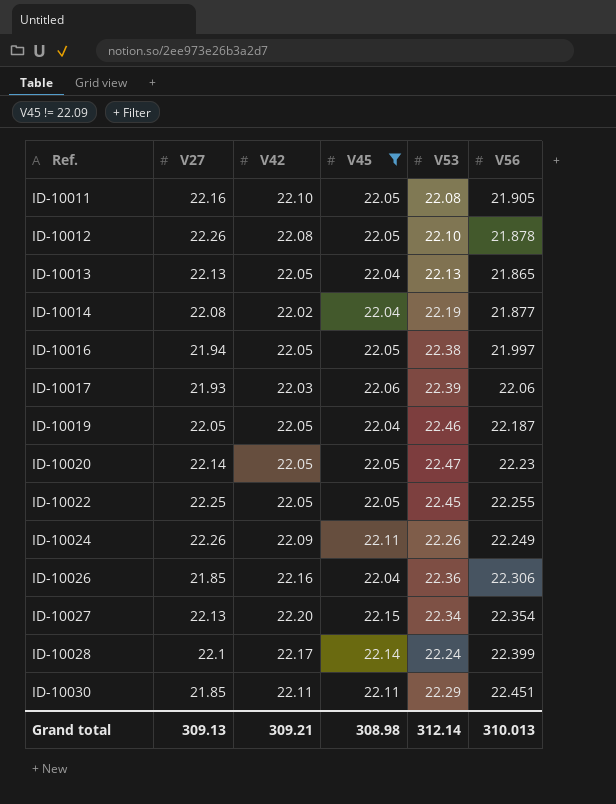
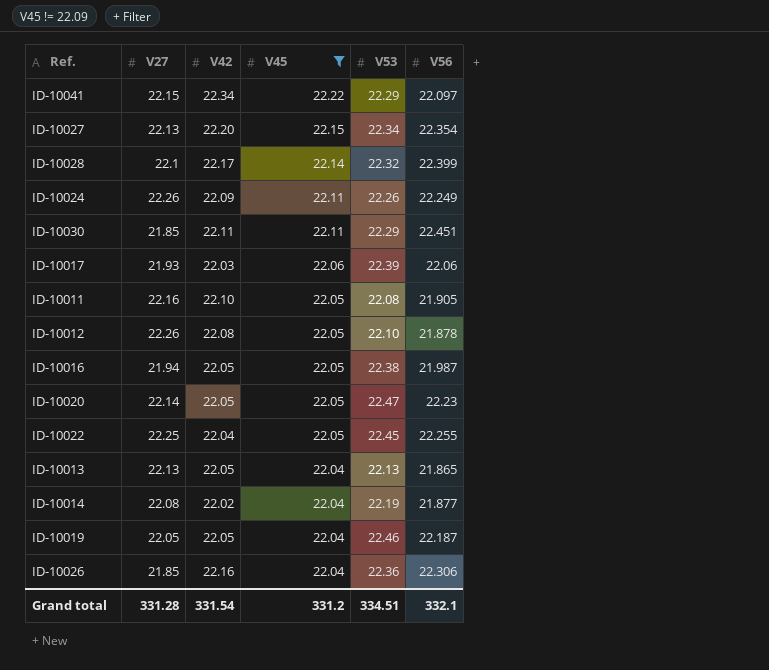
row order: Ref. ascending -> V45 descending
row ID-10041: none -> 22.15 | 22.34 | 22.22 | 22.29 | 22.097
ID-10028 | V53: 22.24 -> 22.32
ID-10016 | V56: 21.997 -> 21.987
ID-10022 | V42: 22.05 -> 22.04
Grand total | V27: 309.13 -> 331.28
Grand total | V42: 309.21 -> 331.54
Grand total | V45: 308.98 -> 331.2
Grand total | V53: 312.14 -> 334.51
Grand total | V56: 310.013 -> 332.1

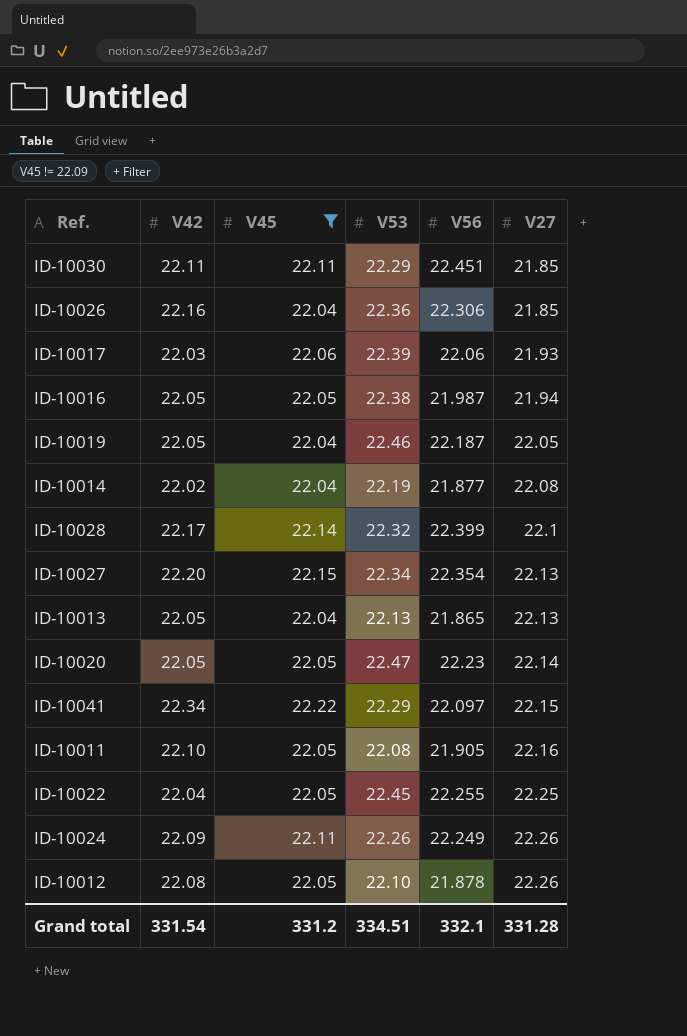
row order: V45 descending -> V27 ascending
column V27 | position: 2 -> 6

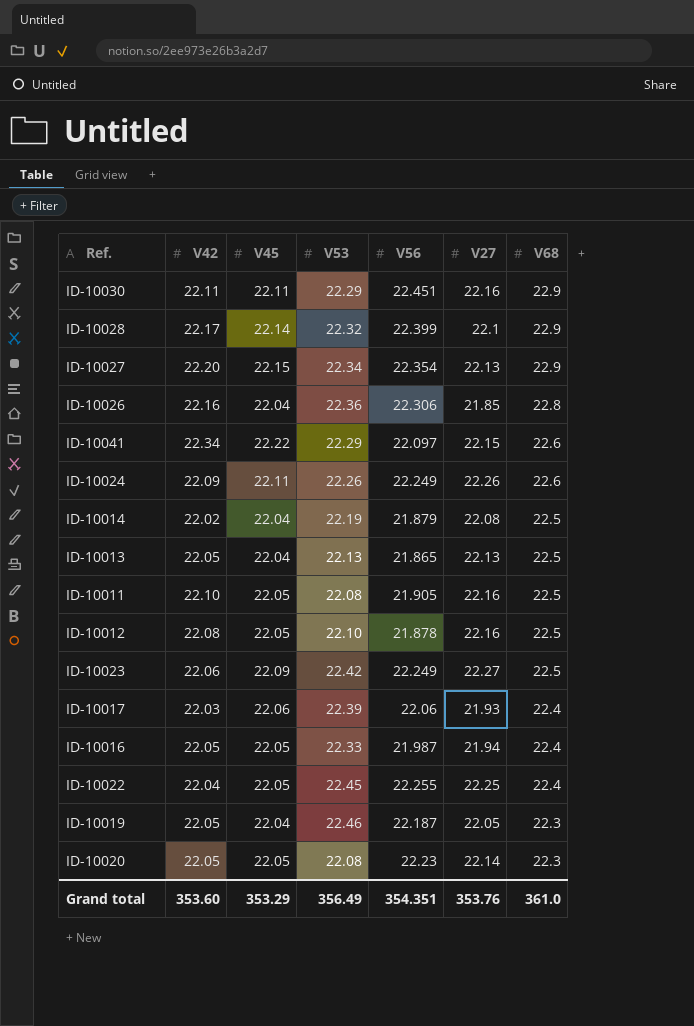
filter: V45 != 22.09 -> none
row order: V27 ascending -> V68 descending
column V68 | position: none -> 7
ID-10030 | V27: 21.85 -> 22.16
ID-10014 | V56: 21.877 -> 21.879
ID-10012 | V27: 22.26 -> 22.16
ID-10016 | V53: 22.38 -> 22.33
ID-10020 | V53: 22.47 -> 22.08
Grand total | V42: 331.54 -> 353.60
Grand total | V45: 331.2 -> 353.29
Grand total | V53: 334.51 -> 356.49
Grand total | V56: 332.1 -> 354.351
Grand total | V27: 331.28 -> 353.76

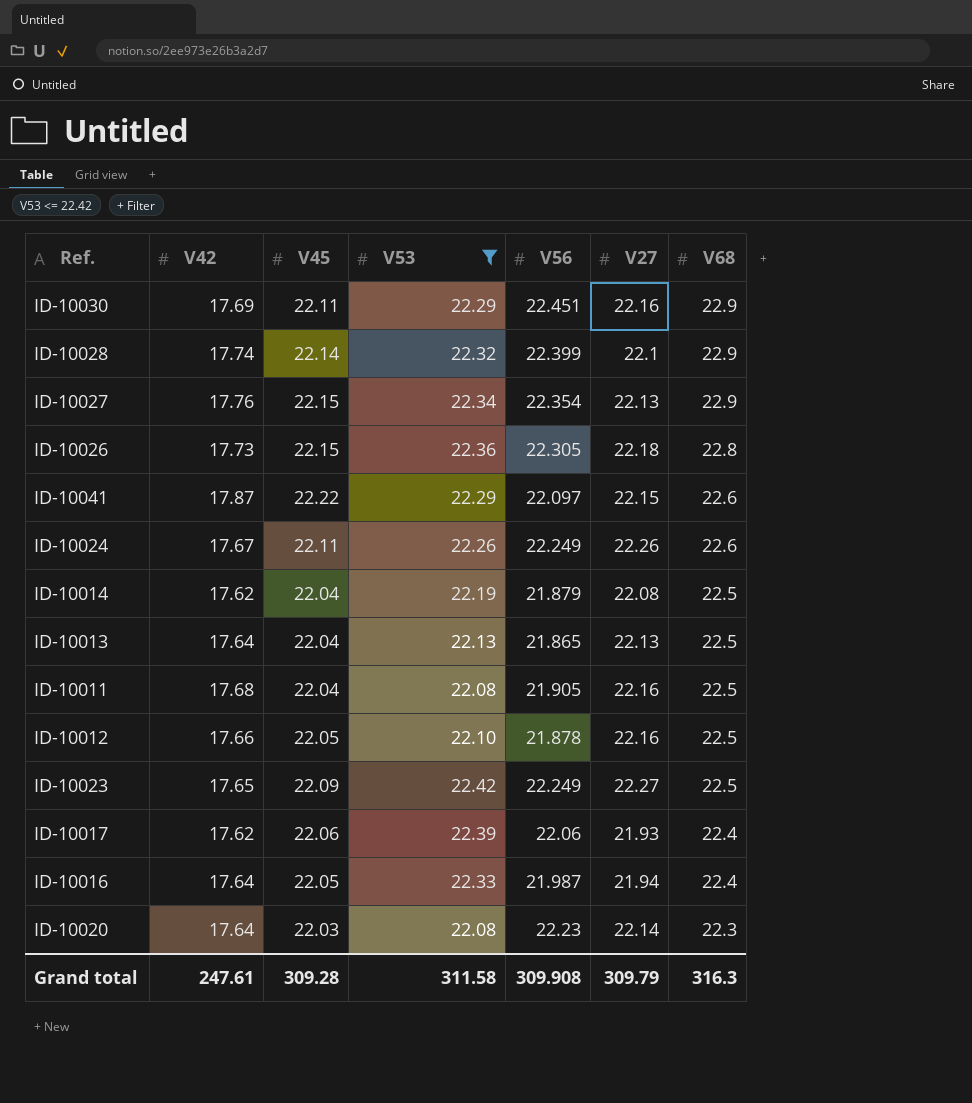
filter: none -> V53 <= 22.42
ID-10030 | V42: 22.11 -> 17.69
ID-10028 | V42: 22.17 -> 17.74
ID-10027 | V42: 22.20 -> 17.76
ID-10026 | V42: 22.16 -> 17.73
ID-10026 | V45: 22.04 -> 22.15
ID-10026 | V56: 22.306 -> 22.305
ID-10026 | V27: 21.85 -> 22.18
ID-10041 | V42: 22.34 -> 17.87
ID-10024 | V42: 22.09 -> 17.67
ID-10014 | V42: 22.02 -> 17.62
ID-10013 | V42: 22.05 -> 17.64
ID-10011 | V42: 22.10 -> 17.68
ID-10011 | V45: 22.05 -> 22.04
ID-10012 | V42: 22.08 -> 17.66
ID-10023 | V42: 22.06 -> 17.65
ID-10017 | V42: 22.03 -> 17.62
ID-10016 | V42: 22.05 -> 17.64
ID-10020 | V42: 22.05 -> 17.64
ID-10020 | V45: 22.05 -> 22.03
Grand total | V42: 353.60 -> 247.61
Grand total | V45: 353.29 -> 309.28
Grand total | V53: 356.49 -> 311.58
Grand total | V56: 354.351 -> 309.908
Grand total | V27: 353.76 -> 309.79
Grand total | V68: 361.0 -> 316.3

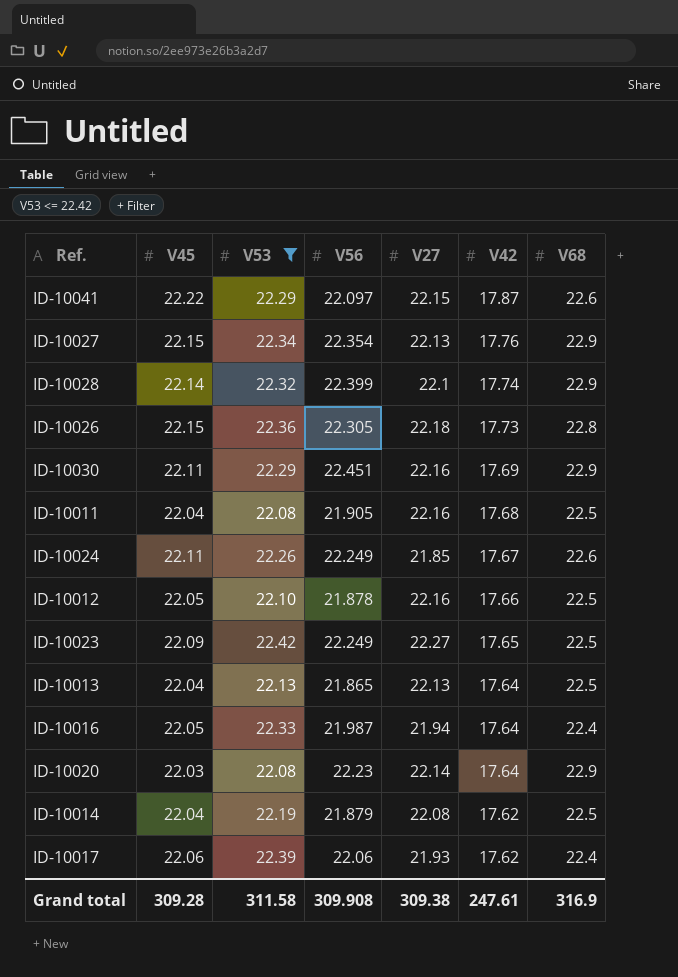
row order: V68 descending -> V42 descending
column V42 | position: 2 -> 6
ID-10024 | V27: 22.26 -> 21.85
ID-10020 | V68: 22.3 -> 22.9
Grand total | V27: 309.79 -> 309.38
Grand total | V68: 316.3 -> 316.9

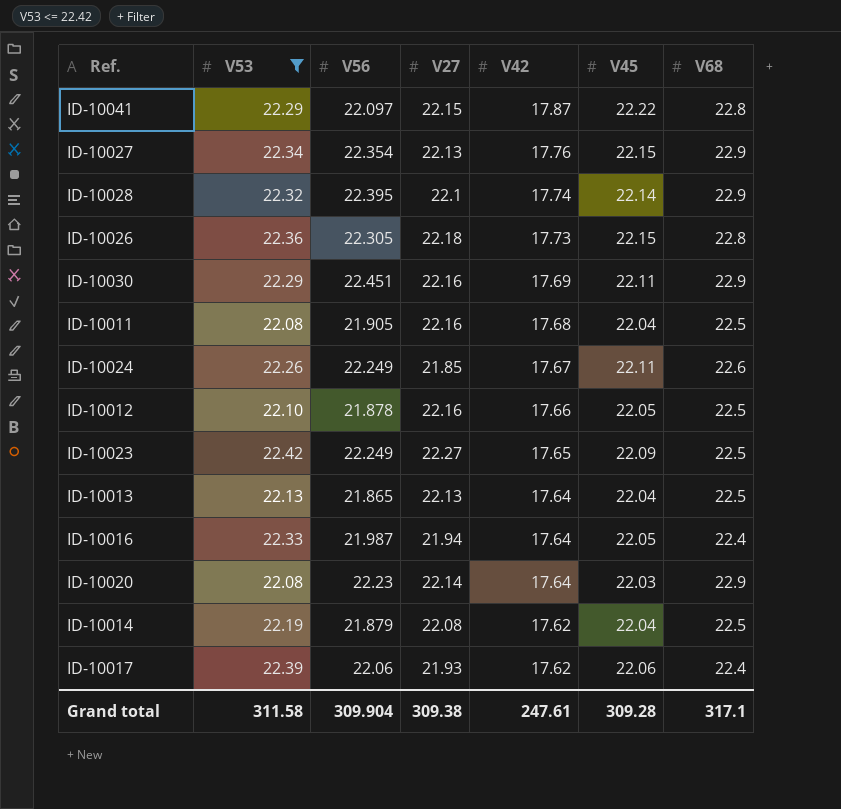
column V45 | position: 2 -> 6
ID-10041 | V68: 22.6 -> 22.8
ID-10028 | V56: 22.399 -> 22.395
Grand total | V56: 309.908 -> 309.904
Grand total | V68: 316.9 -> 317.1

